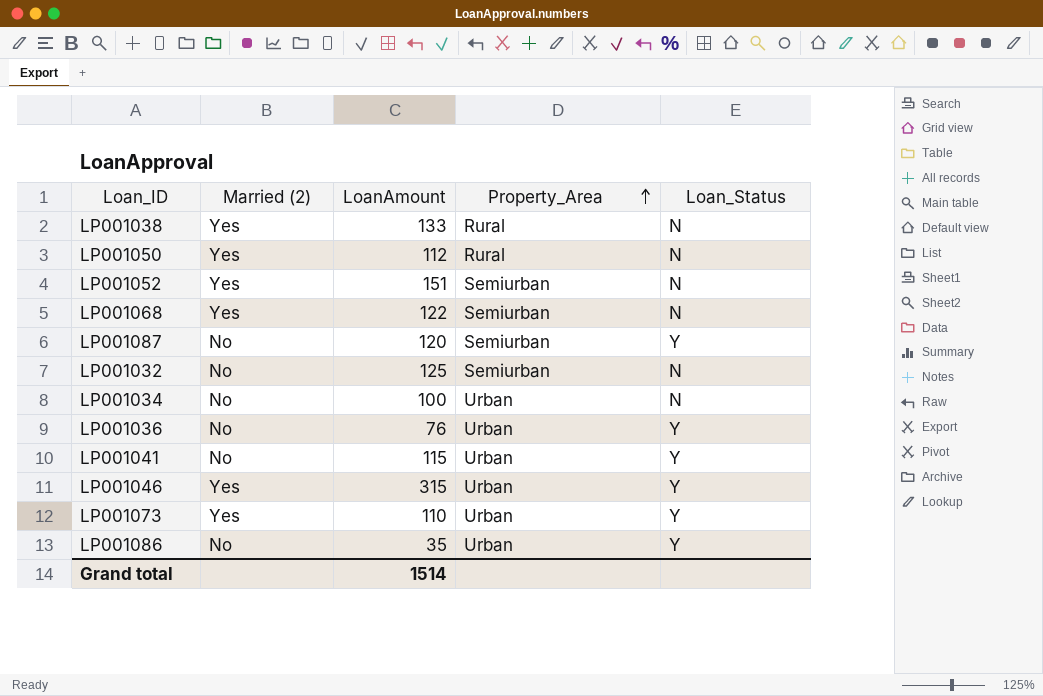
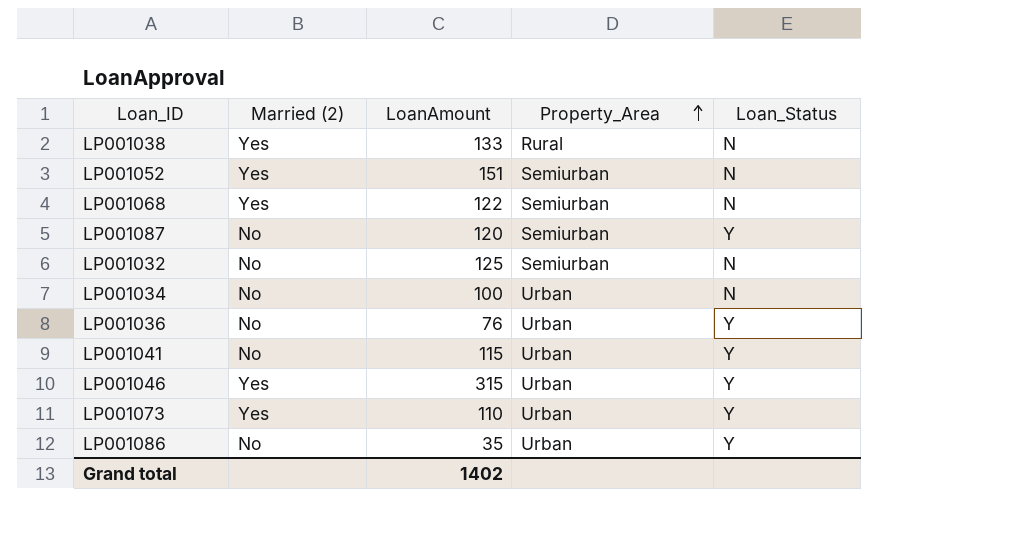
row LP001050: Yes | 112 | Rural | N -> none
Grand total | LoanAmount: 1514 -> 1402

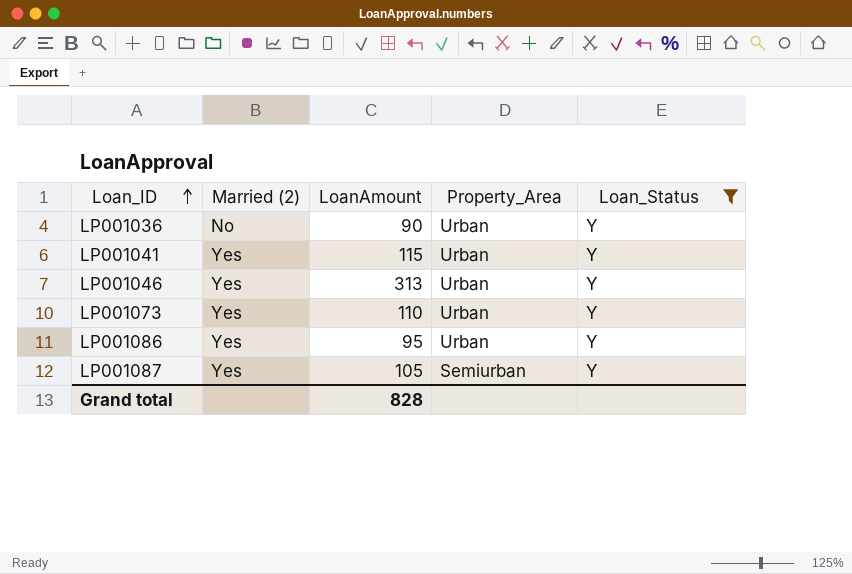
filter: none -> Loan_Status = Y
row order: Property_Area ascending -> Loan_ID ascending
LP001036 | LoanAmount: 76 -> 90
LP001041 | Married (2): No -> Yes
LP001046 | LoanAmount: 315 -> 313
LP001086 | Married (2): No -> Yes
LP001086 | LoanAmount: 35 -> 95
LP001087 | Married (2): No -> Yes
LP001087 | LoanAmount: 120 -> 105
Grand total | LoanAmount: 1402 -> 828

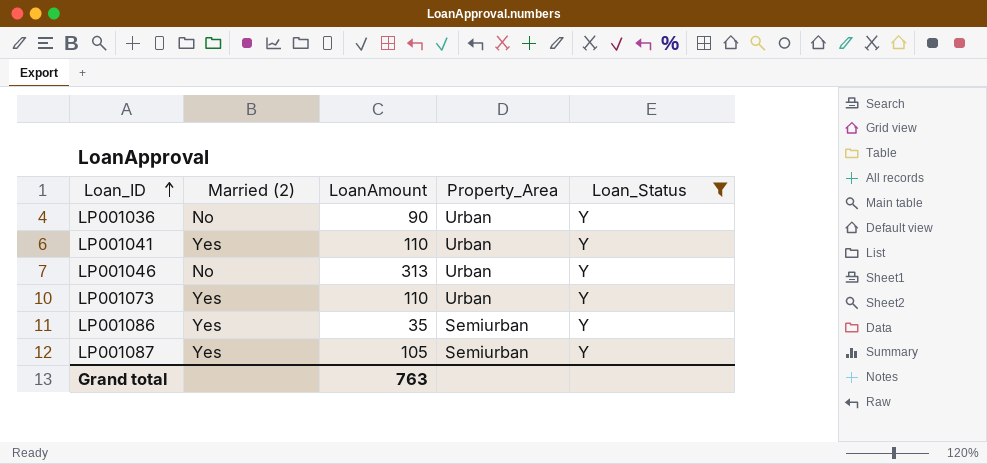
LP001041 | LoanAmount: 115 -> 110
LP001046 | Married (2): Yes -> No
LP001086 | LoanAmount: 95 -> 35
LP001086 | Property_Area: Urban -> Semiurban
Grand total | LoanAmount: 828 -> 763

